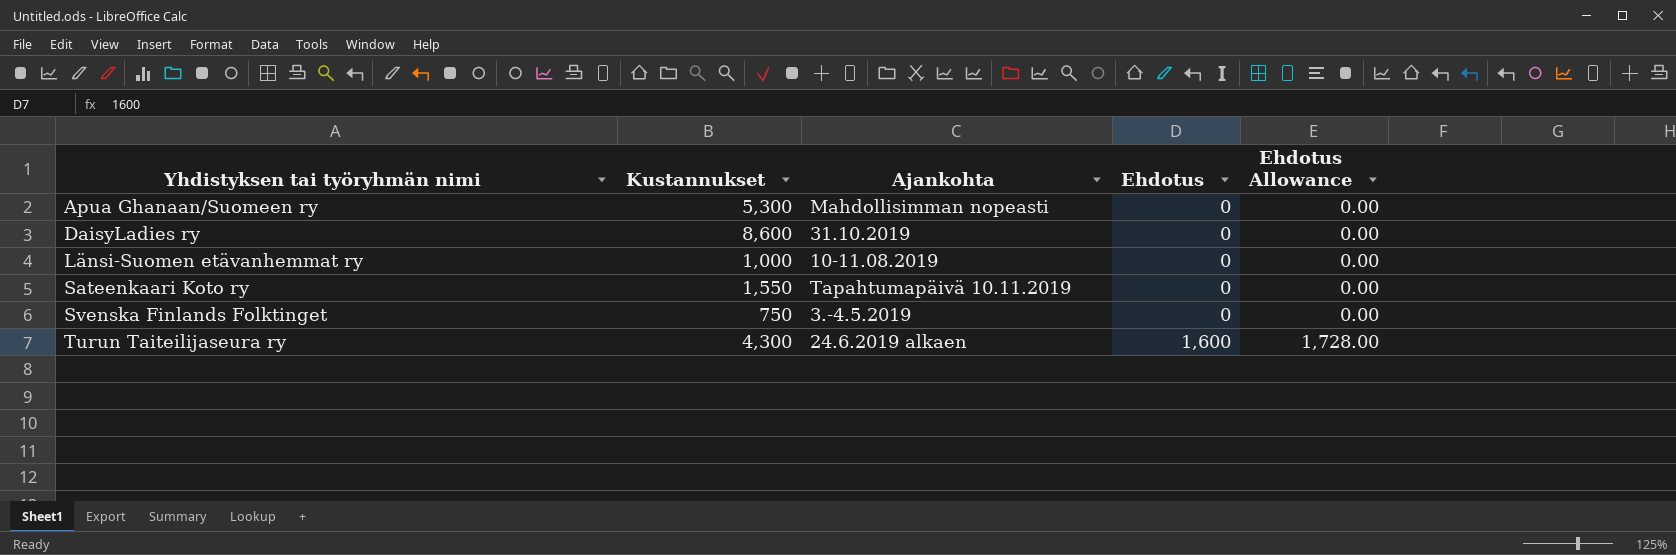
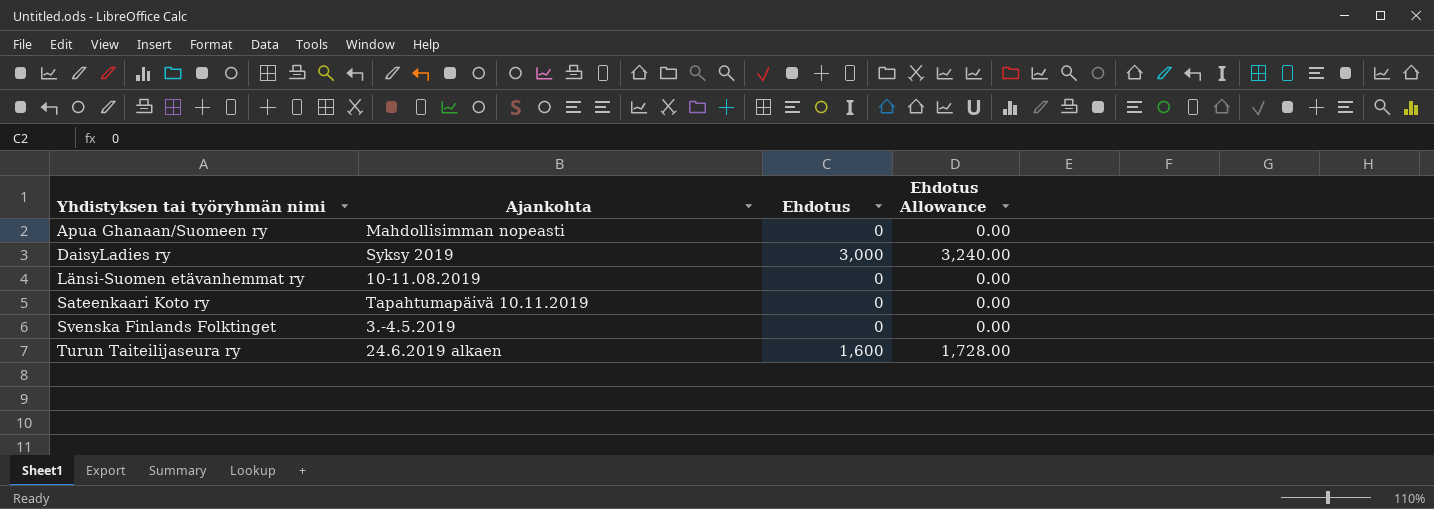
column Kustannukset | position: 2 -> none
DaisyLadies ry | Ajankohta: 31.10.2019 -> Syksy 2019
DaisyLadies ry | Ehdotus: 0 -> 3,000
DaisyLadies ry | Ehdotus Allowance: 0.00 -> 3,240.00

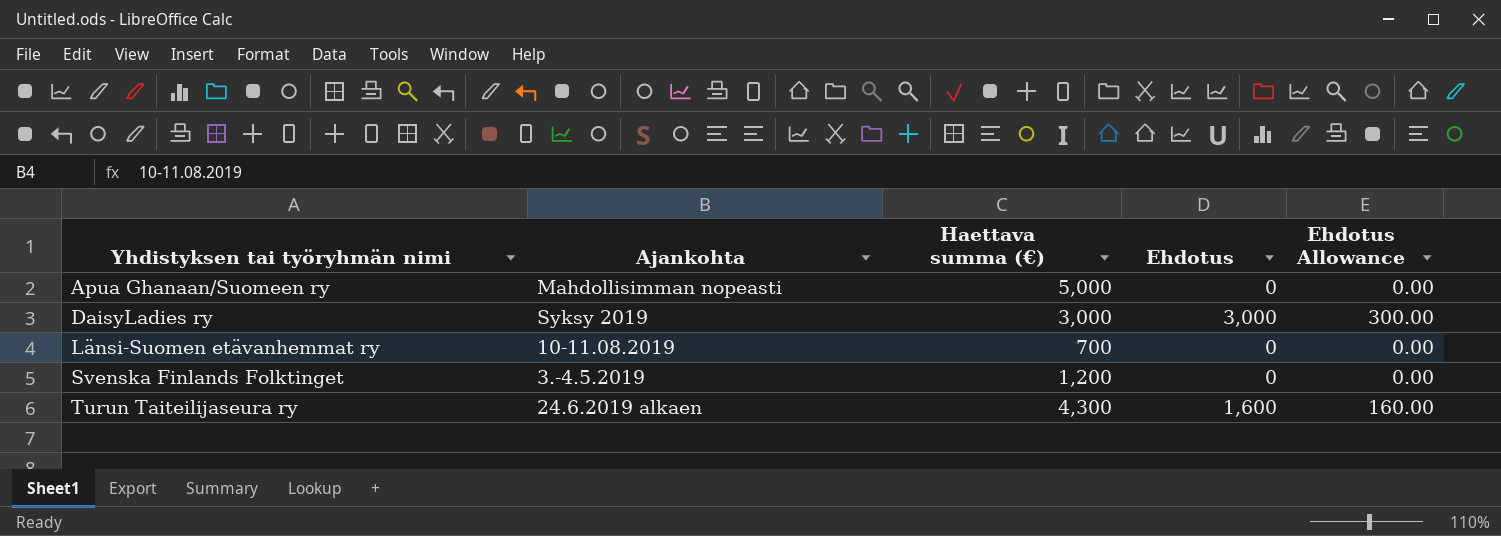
column Haettava summa (€) | position: none -> 3
column Ehdotus Allowance | formula: [Ehdotus] * 1.08 -> [Ehdotus] * 0.1
row Sateenkaari Koto ry: Tapahtumapäivä 10.11.2019 | 0 | 0.00 -> none

